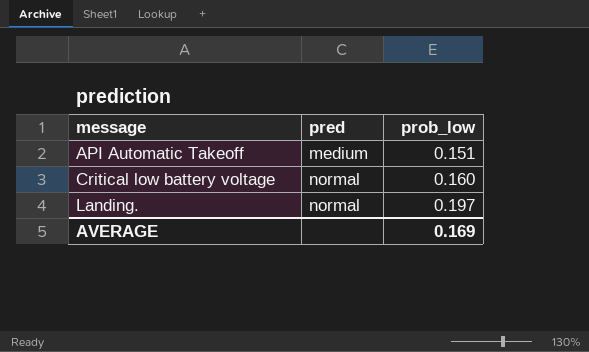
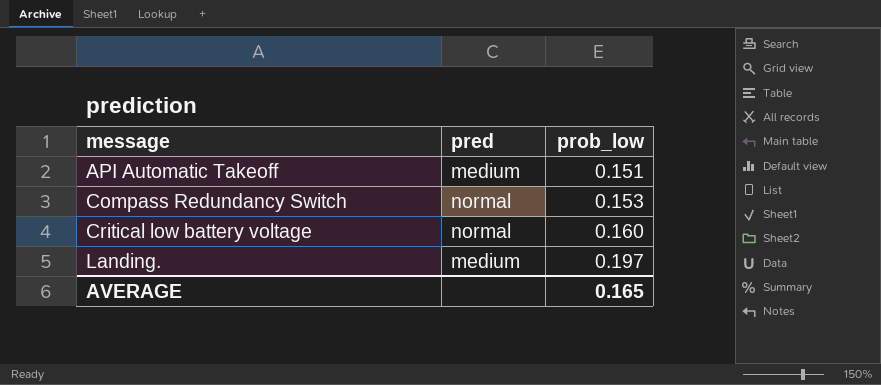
row Compass Redundancy Switch: none -> normal | 0.153
Landing. | pred: normal -> medium
AVERAGE | prob_low: 0.169 -> 0.165

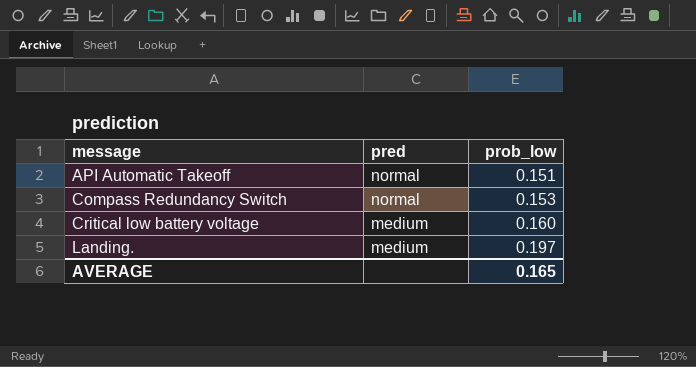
API Automatic Takeoff | pred: medium -> normal
Critical low battery voltage | pred: normal -> medium

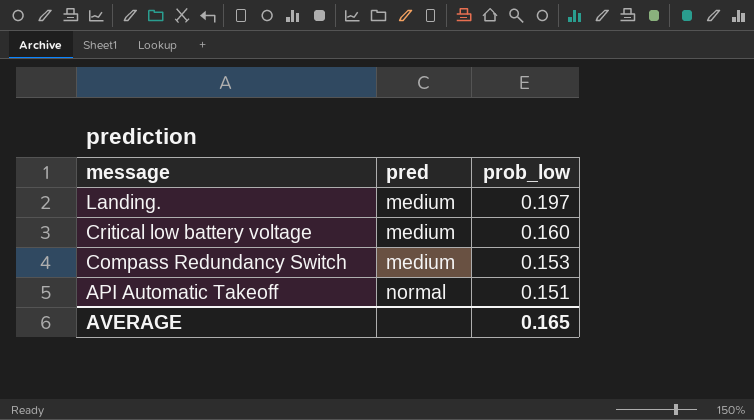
row order: message ascending -> message descending
Compass Redundancy Switch | pred: normal -> medium

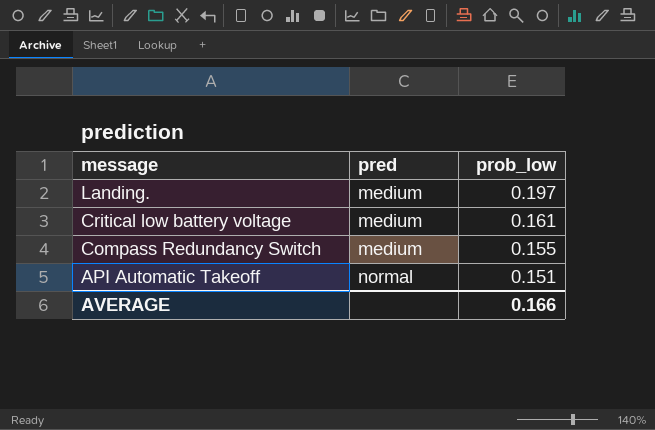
Critical low battery voltage | prob_low: 0.160 -> 0.161
Compass Redundancy Switch | prob_low: 0.153 -> 0.155
AVERAGE | prob_low: 0.165 -> 0.166

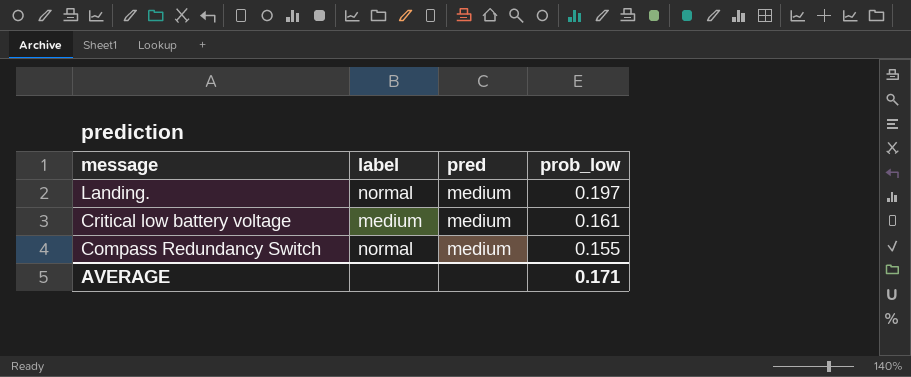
column label | position: none -> 2
row API Automatic Takeoff: normal | 0.151 -> none
AVERAGE | prob_low: 0.166 -> 0.171

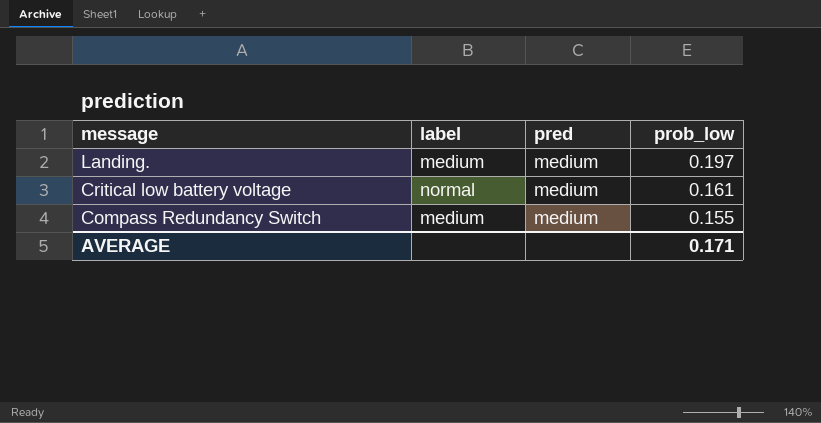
Landing. | label: normal -> medium
Critical low battery voltage | label: medium -> normal
Compass Redundancy Switch | label: normal -> medium

